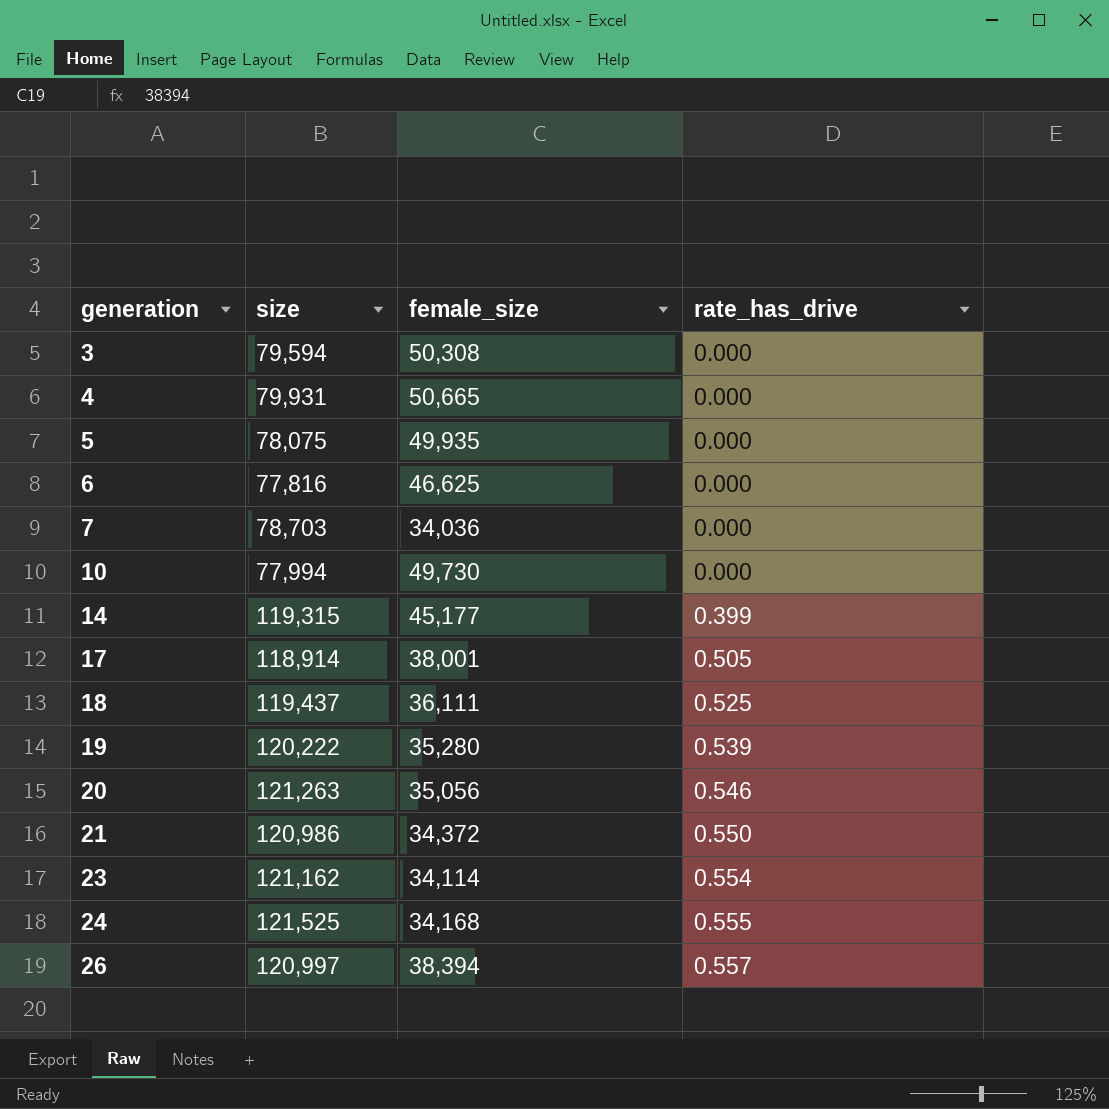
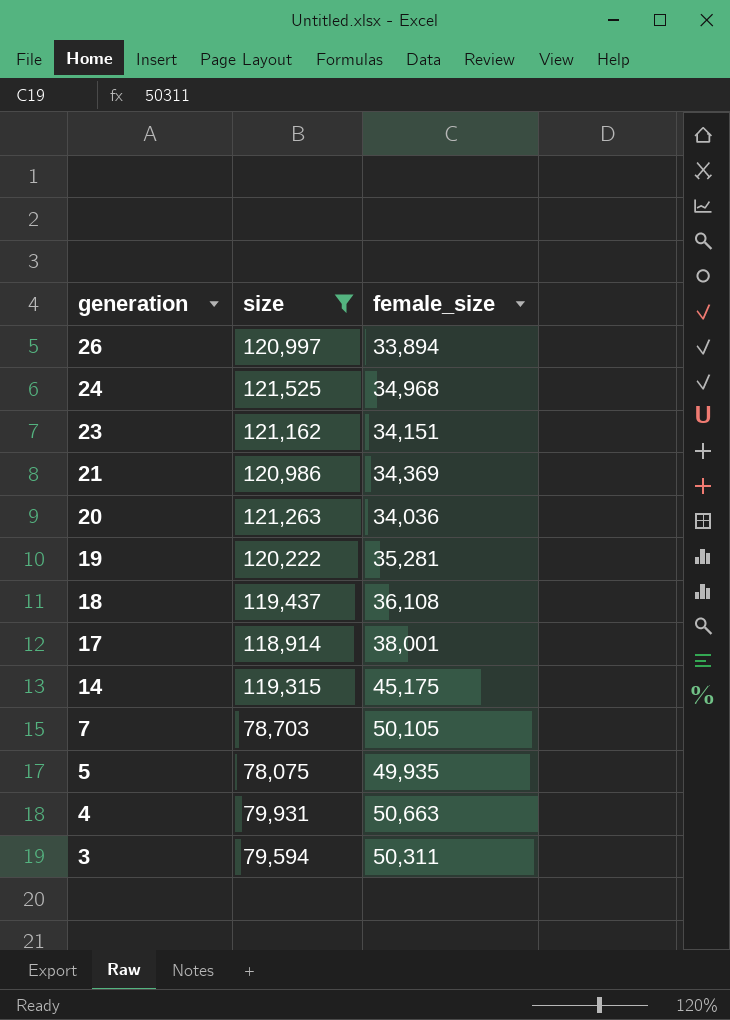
filter: none -> size >= 78,075
row order: generation ascending -> generation descending
column rate_has_drive | position: 4 -> none
26 | female_size: 38,394 -> 33,894
24 | female_size: 34,168 -> 34,968
23 | female_size: 34,114 -> 34,151
21 | female_size: 34,372 -> 34,369
20 | female_size: 35,056 -> 34,036
19 | female_size: 35,280 -> 35,281
18 | female_size: 36,111 -> 36,108
14 | female_size: 45,177 -> 45,175
7 | female_size: 34,036 -> 50,105
4 | female_size: 50,665 -> 50,663
3 | female_size: 50,308 -> 50,311

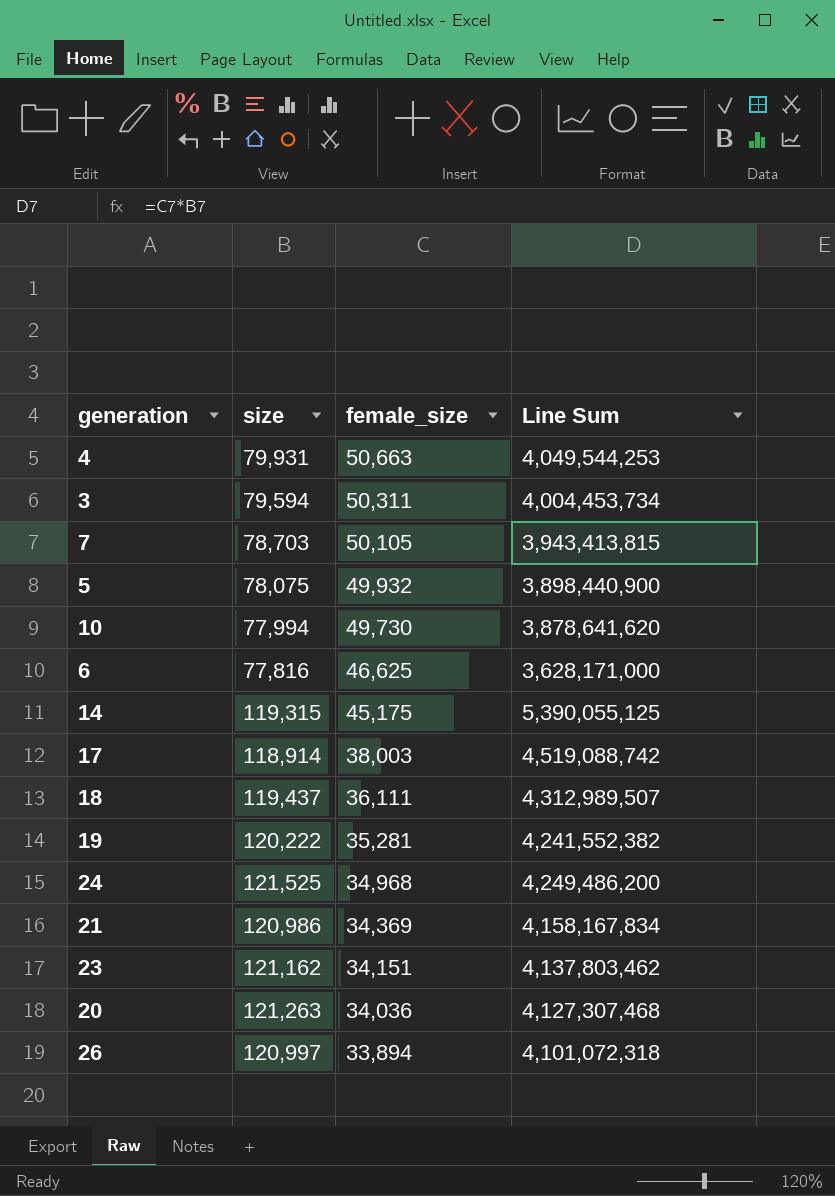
filter: size >= 78,075 -> none
row order: generation descending -> female_size descending
column Line Sum | formula: none -> [size] * [female_size]
5 | female_size: 49,935 -> 49,932
17 | female_size: 38,001 -> 38,003
18 | female_size: 36,108 -> 36,111

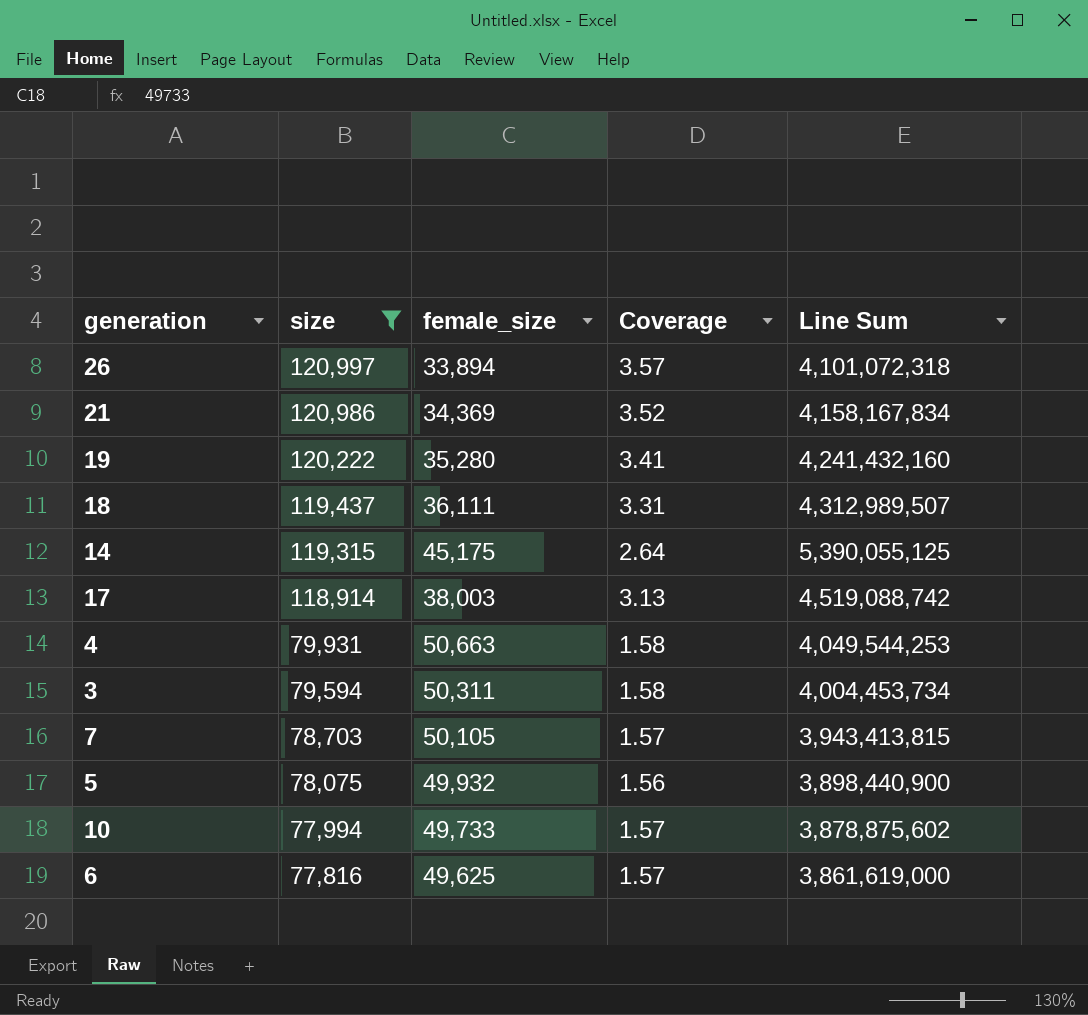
filter: none -> size <= 120,997
row order: female_size descending -> size descending
column Coverage | formula: none -> [size] / [female_size]
19 | female_size: 35,281 -> 35,280
19 | Line Sum: 4,241,552,382 -> 4,241,432,160
10 | female_size: 49,730 -> 49,733
10 | Line Sum: 3,878,641,620 -> 3,878,875,602
6 | female_size: 46,625 -> 49,625
6 | Line Sum: 3,628,171,000 -> 3,861,619,000

